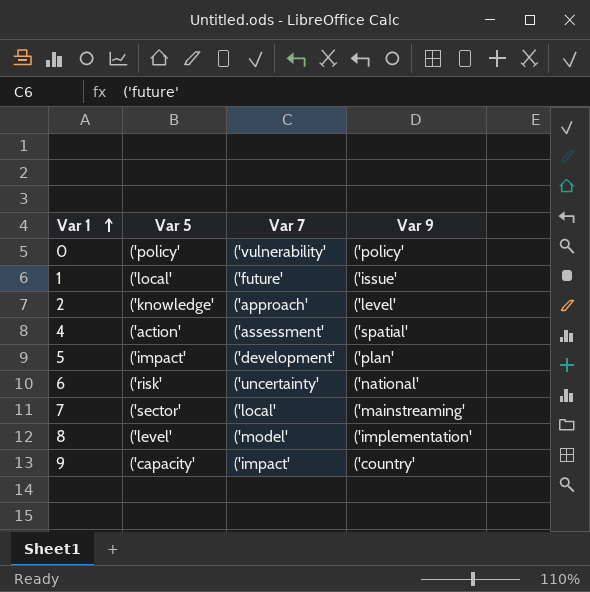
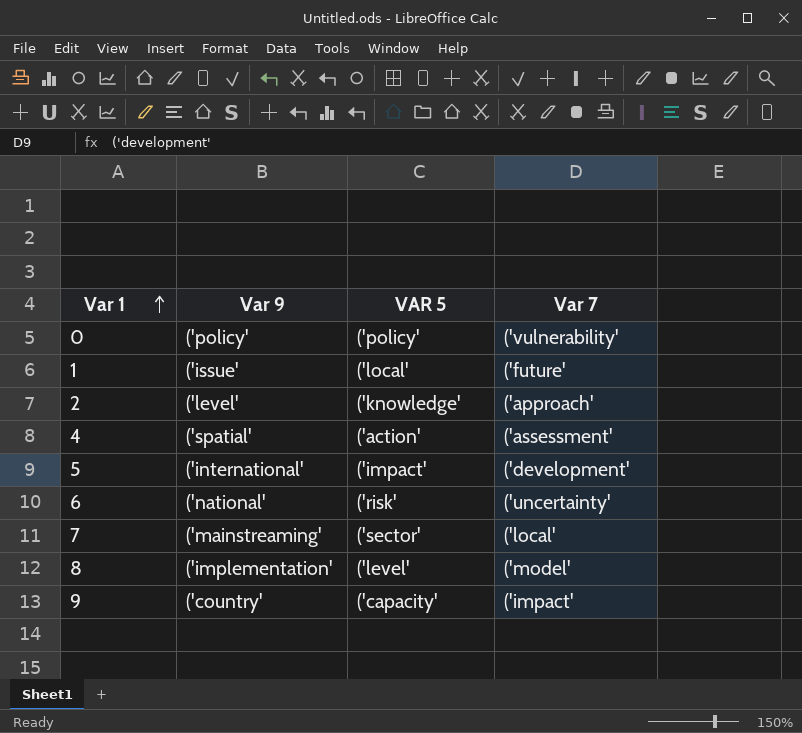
column Var 9 | position: 4 -> 2
column name: Var 5 -> VAR 5
5 | Var 9: ('plan' -> ('international'

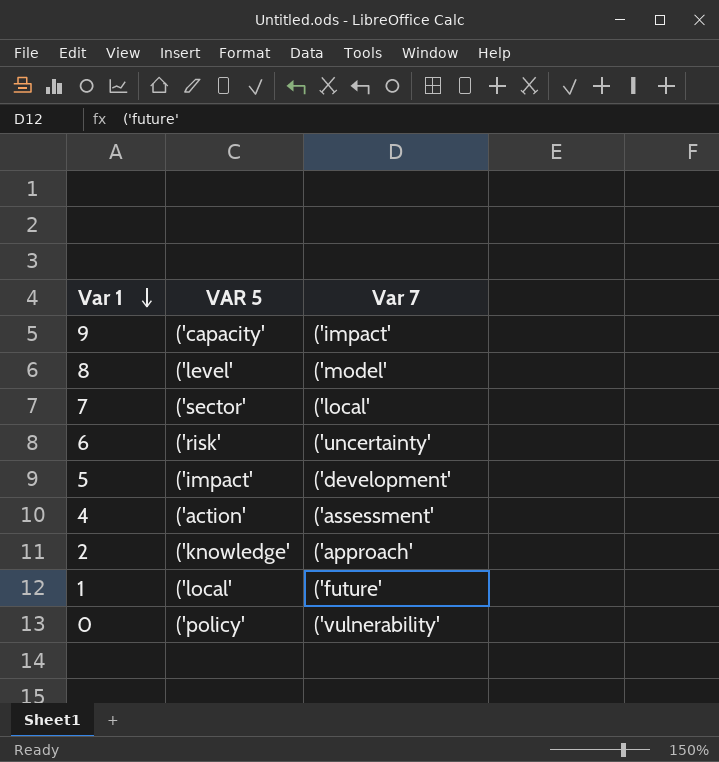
row order: Var 1 ascending -> Var 1 descending
column Var 9 | position: 2 -> none

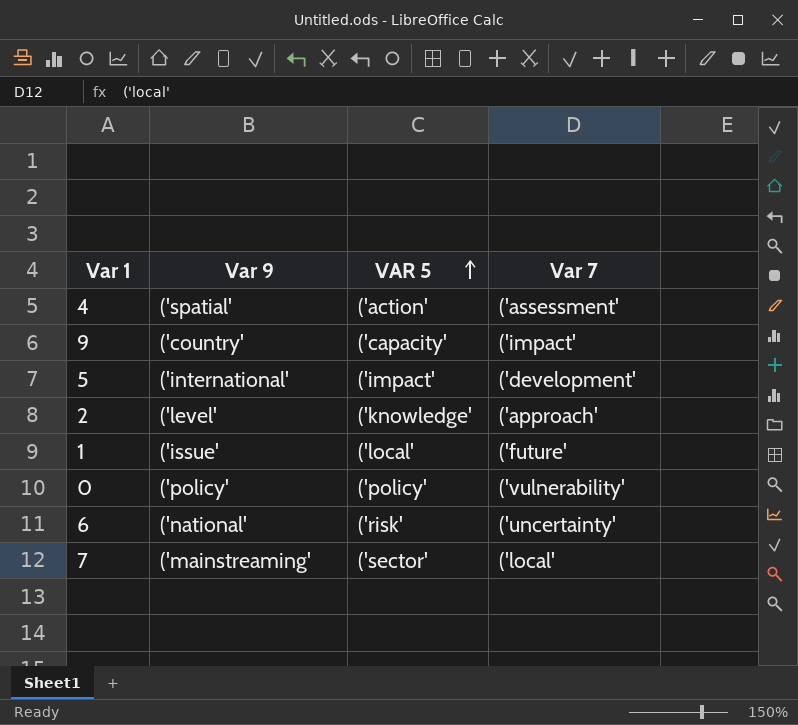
row order: Var 1 descending -> VAR 5 ascending
column Var 9 | position: none -> 2
row 8: ('level' | ('model' -> none

